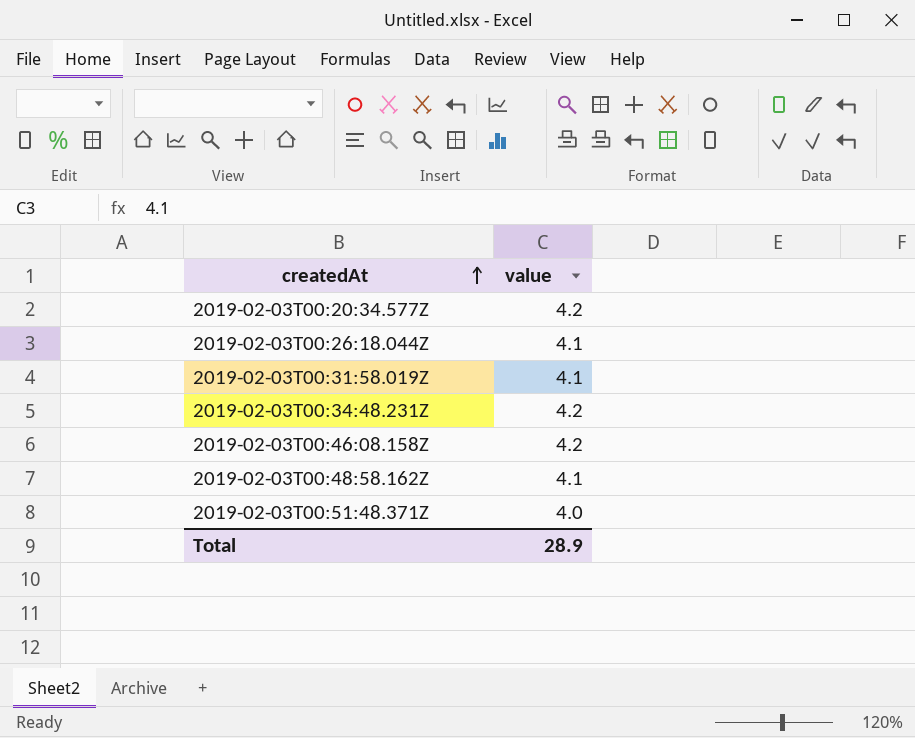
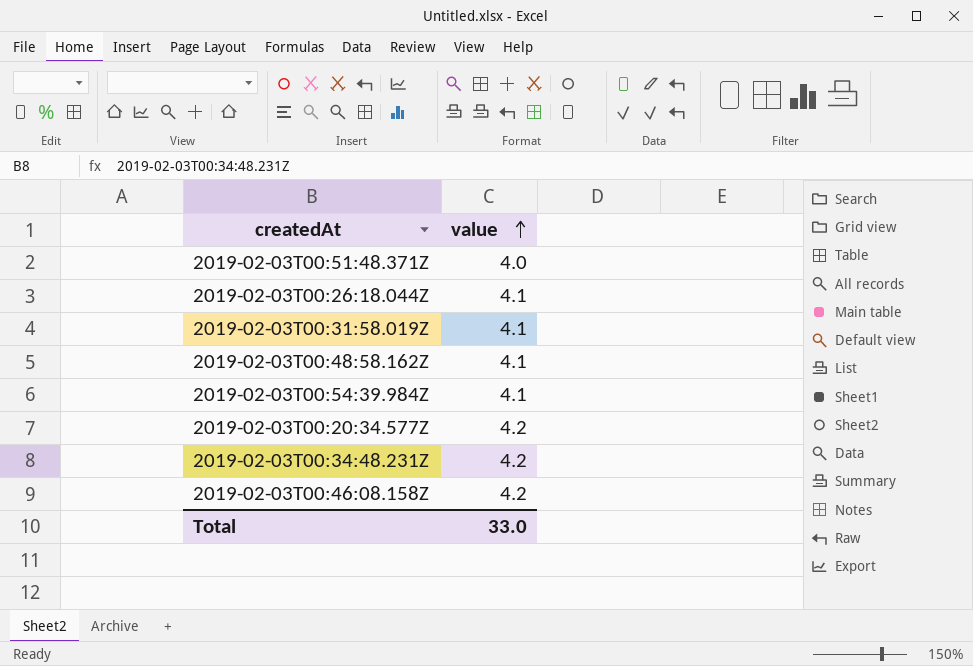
row order: createdAt ascending -> value ascending
row 2019-02-03T00:54:39.984Z: none -> 4.1
Total | value: 28.9 -> 33.0

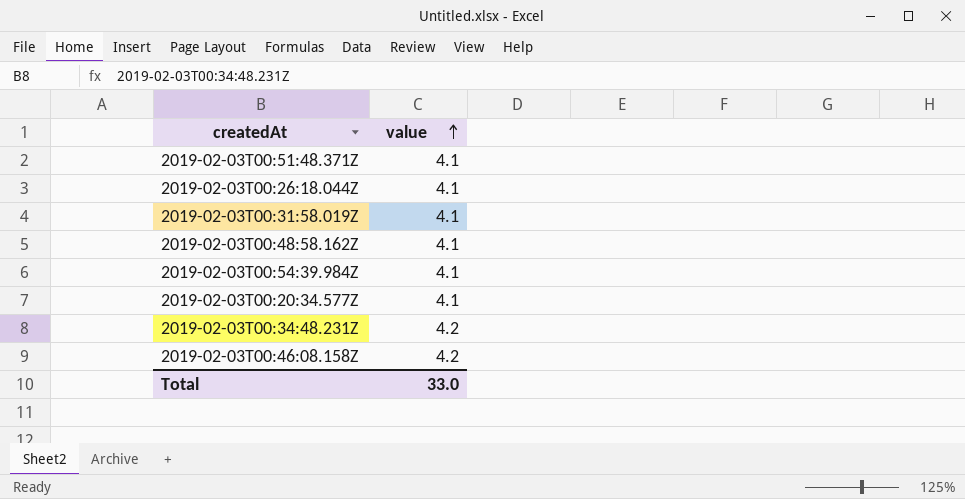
2019-02-03T00:51:48.371Z | value: 4.0 -> 4.1
2019-02-03T00:20:34.577Z | value: 4.2 -> 4.1

